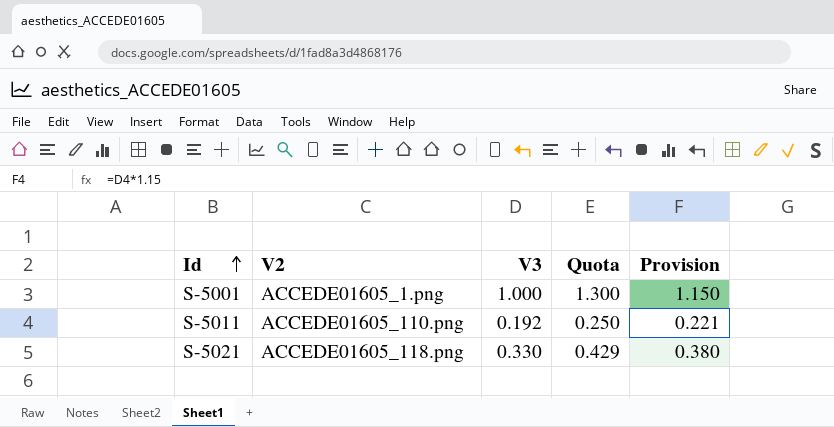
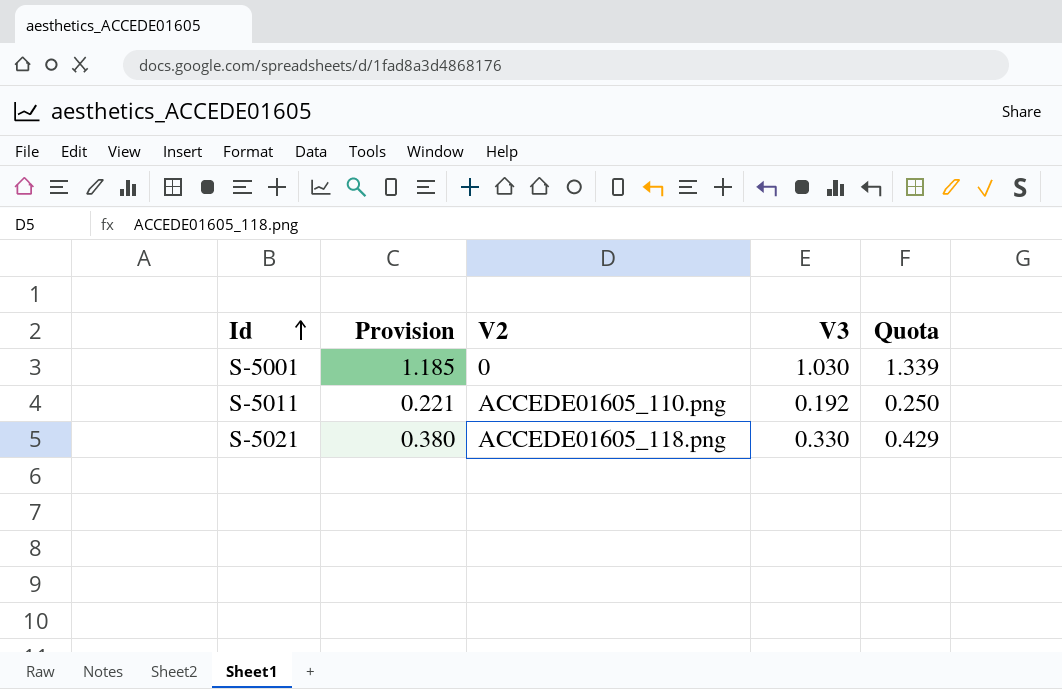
column Provision | position: 5 -> 2
S-5001 | Provision: 1.150 -> 1.185
S-5001 | V2: ACCEDE01605_1.png -> 0
S-5001 | V3: 1.000 -> 1.030
S-5001 | Quota: 1.300 -> 1.339

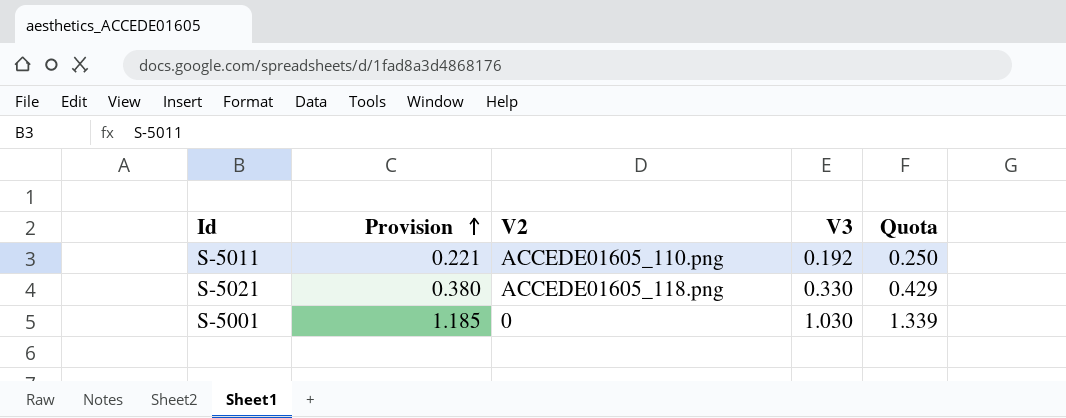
row order: Id ascending -> Provision ascending

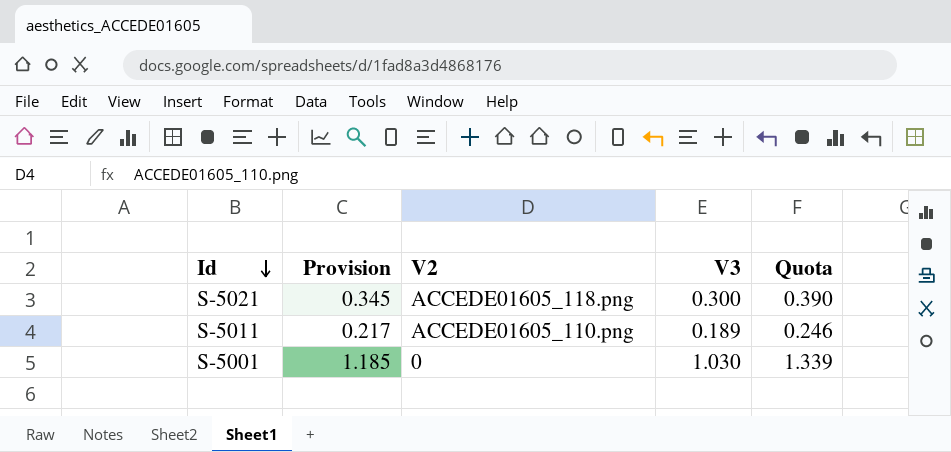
row order: Provision ascending -> Id descending
S-5021 | Provision: 0.380 -> 0.345
S-5021 | V3: 0.330 -> 0.300
S-5021 | Quota: 0.429 -> 0.390
S-5011 | Provision: 0.221 -> 0.217
S-5011 | V3: 0.192 -> 0.189
S-5011 | Quota: 0.250 -> 0.246

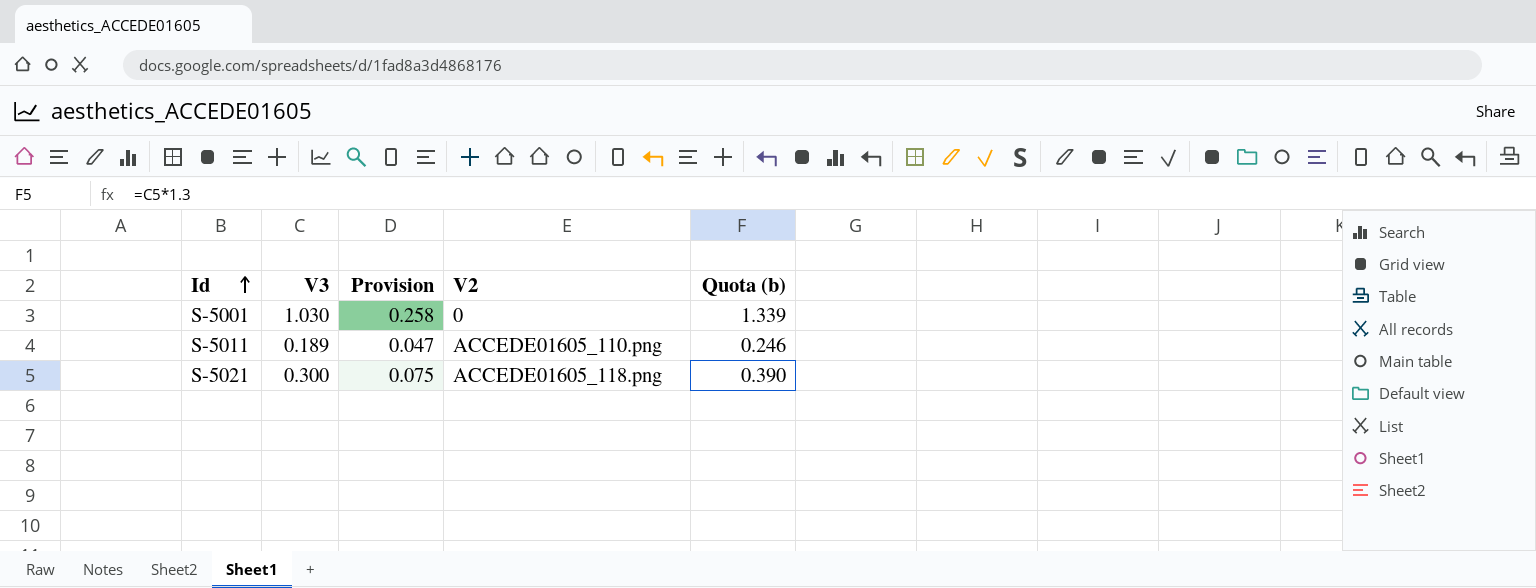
row order: Id descending -> Id ascending
column V3 | position: 4 -> 2
column Provision | formula: [V3] * 1.15 -> [V3] * 0.25
column name: Quota -> Quota (b)

